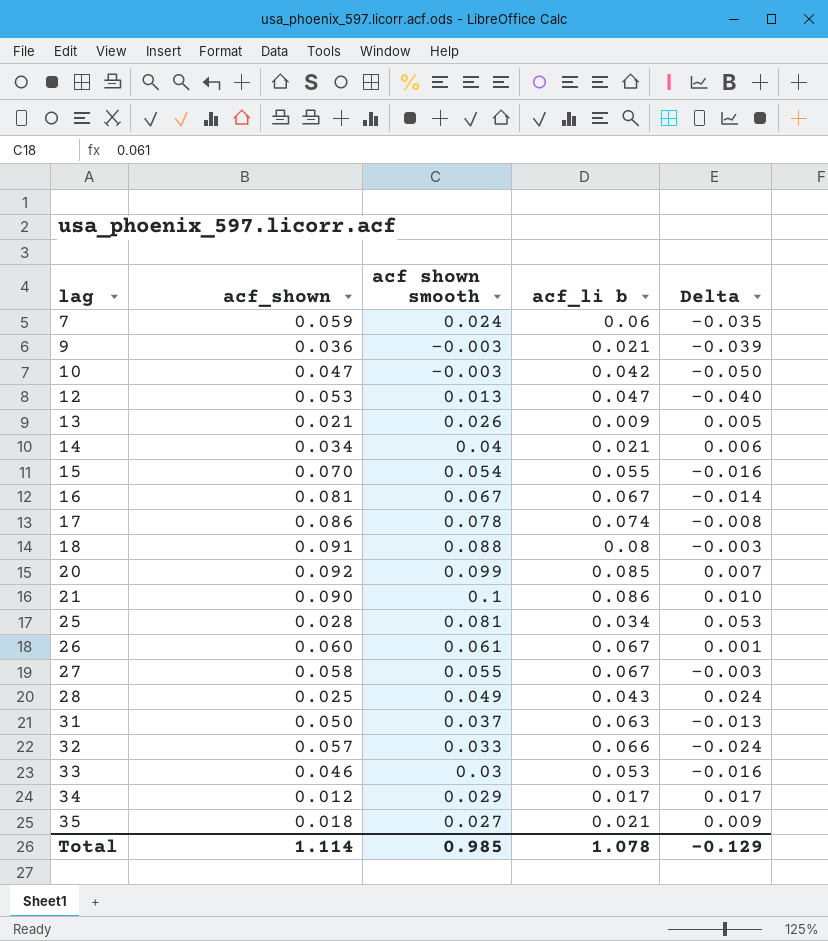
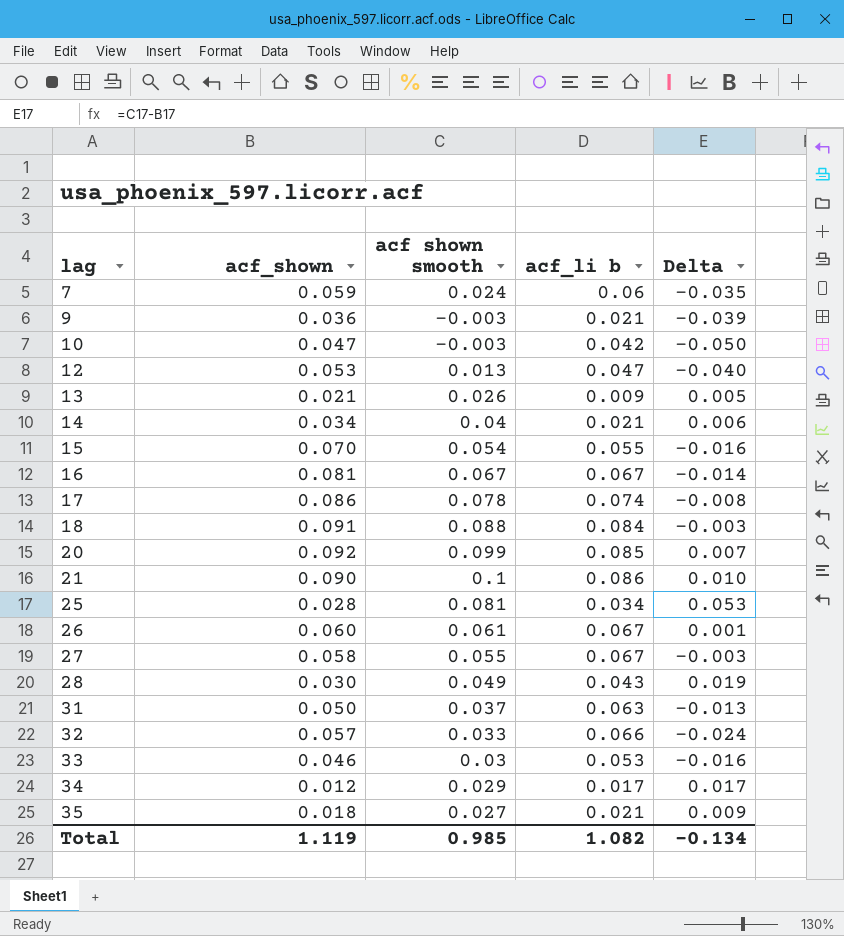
18 | acf_li b: 0.08 -> 0.084
28 | acf_shown: 0.025 -> 0.030
28 | Delta: 0.024 -> 0.019
Total | acf_shown: 1.114 -> 1.119
Total | acf_li b: 1.078 -> 1.082
Total | Delta: -0.129 -> -0.134

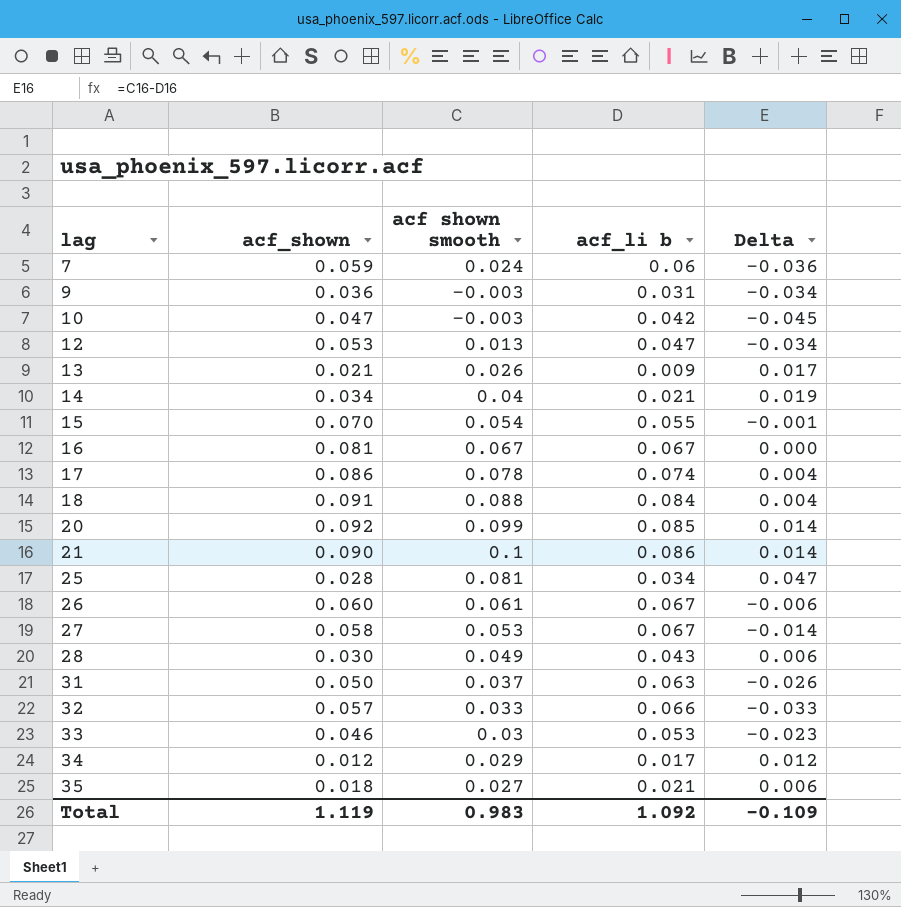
column Delta | formula: [acf shown smooth] - [acf_shown] -> [acf shown smooth] - [acf_li b]
9 | acf_li b: 0.021 -> 0.031
27 | acf shown smooth: 0.055 -> 0.053
Total | acf shown smooth: 0.985 -> 0.983
Total | acf_li b: 1.082 -> 1.092
Total | Delta: -0.134 -> -0.109

